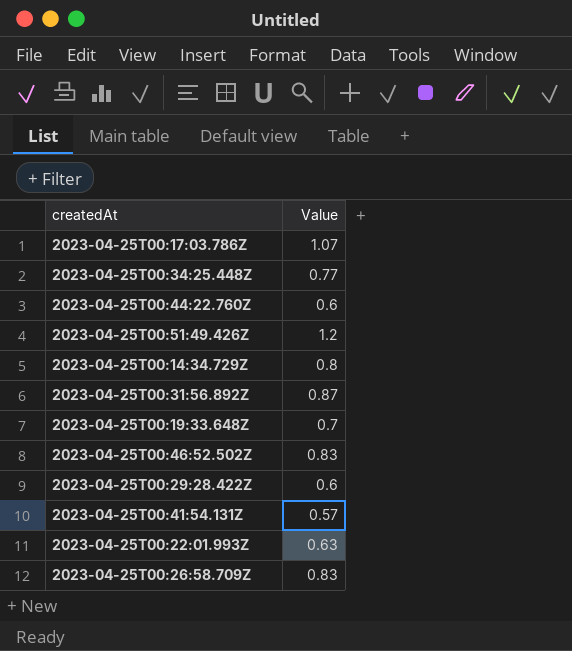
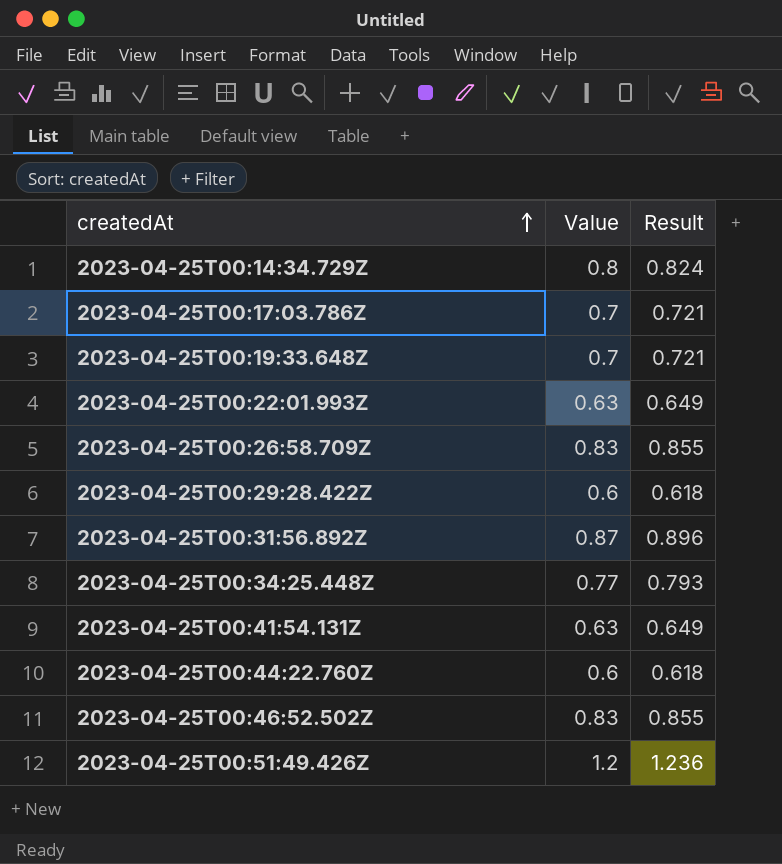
row order: none -> createdAt ascending
column Result | formula: none -> [Value] * 1.03
2023-04-25T00:17:03.786Z | Value: 1.07 -> 0.7
2023-04-25T00:41:54.131Z | Value: 0.57 -> 0.63

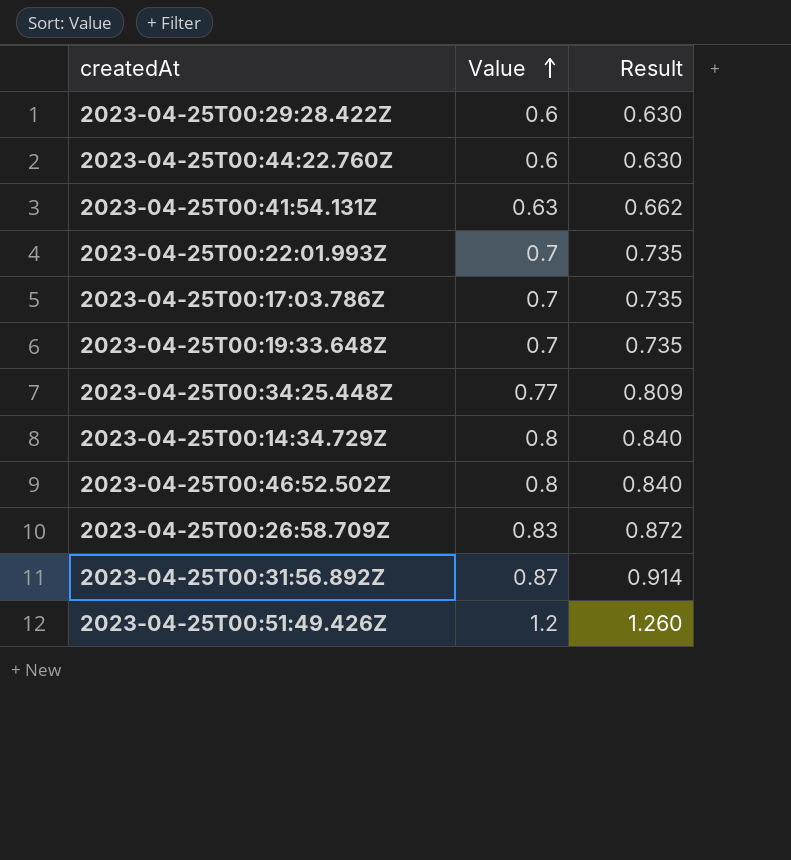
row order: createdAt ascending -> Value ascending
column Result | formula: [Value] * 1.03 -> [Value] * 1.05
2023-04-25T00:22:01.993Z | Value: 0.63 -> 0.7
2023-04-25T00:46:52.502Z | Value: 0.83 -> 0.8

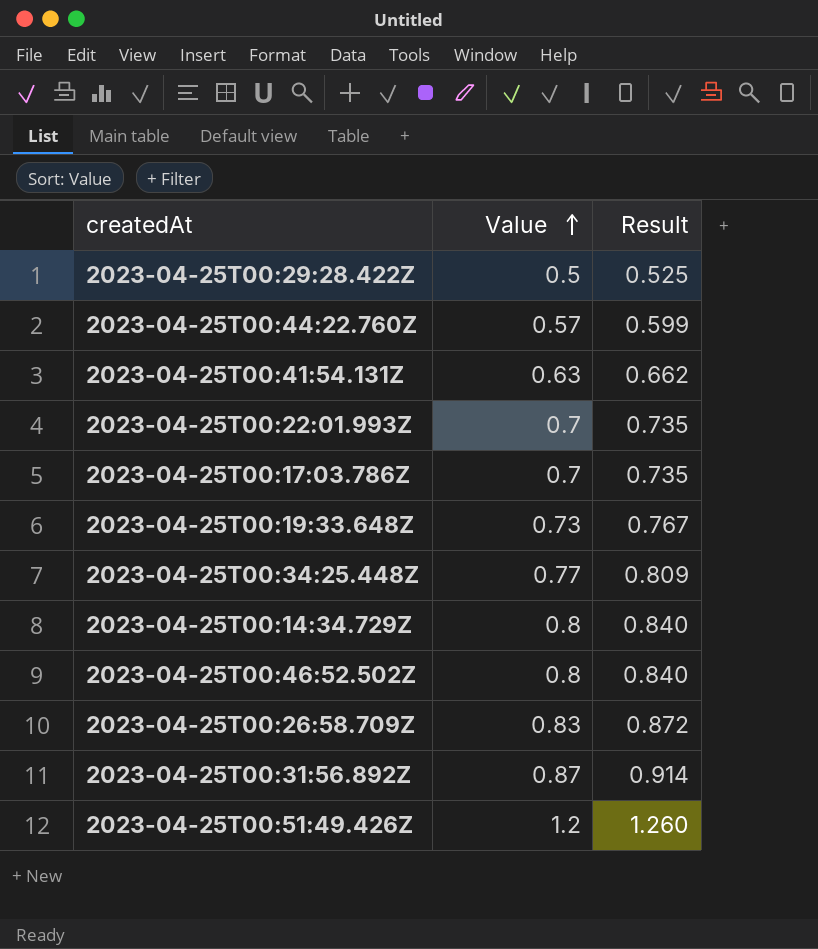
2023-04-25T00:29:28.422Z | Value: 0.6 -> 0.5
2023-04-25T00:29:28.422Z | Result: 0.630 -> 0.525
2023-04-25T00:44:22.760Z | Value: 0.6 -> 0.57
2023-04-25T00:44:22.760Z | Result: 0.630 -> 0.599
2023-04-25T00:19:33.648Z | Value: 0.7 -> 0.73
2023-04-25T00:19:33.648Z | Result: 0.735 -> 0.767

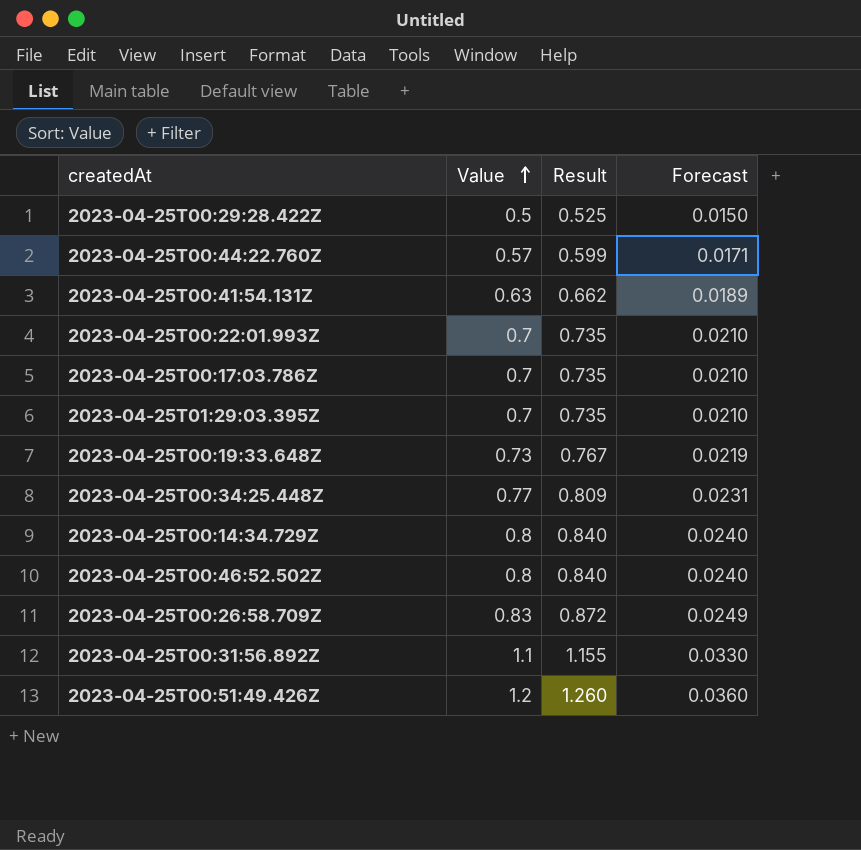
column Forecast | formula: none -> [Value] * 0.03
row 2023-04-25T01:29:03.395Z: none -> 0.7 | 0.735 | 0.0210
2023-04-25T00:31:56.892Z | Value: 0.87 -> 1.1
2023-04-25T00:31:56.892Z | Result: 0.914 -> 1.155

